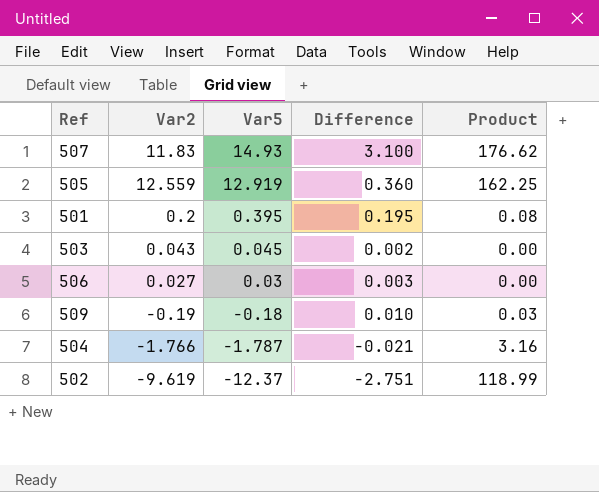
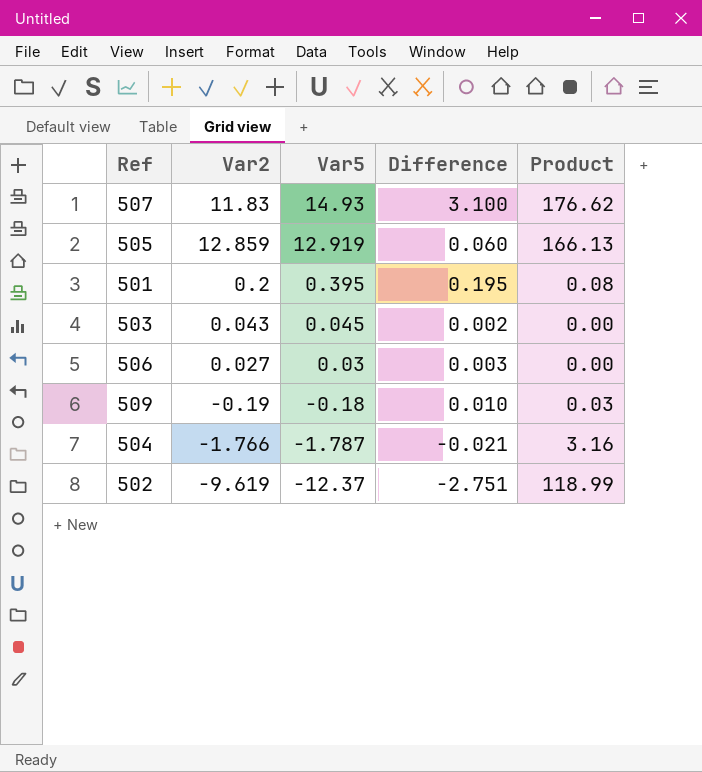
505 | Var2: 12.559 -> 12.859
505 | Difference: 0.360 -> 0.060
505 | Product: 162.25 -> 166.13

